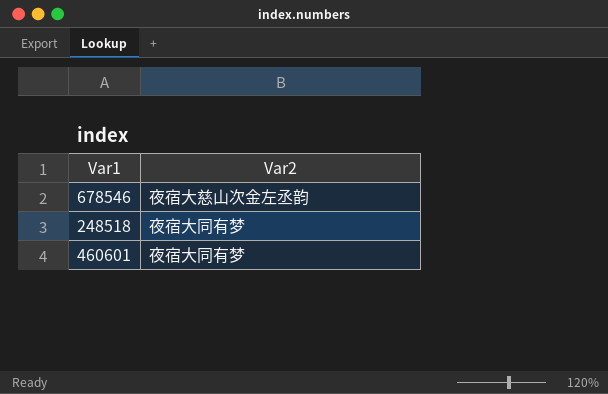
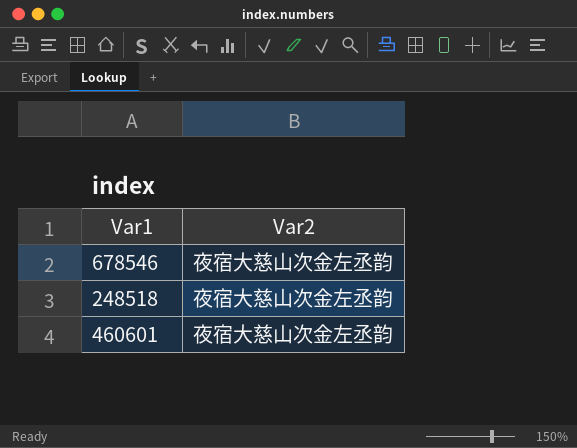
248518 | Var2: 夜宿大同有梦 -> 夜宿大慈山次金左丞韵
460601 | Var2: 夜宿大同有梦 -> 夜宿大慈山次金左丞韵

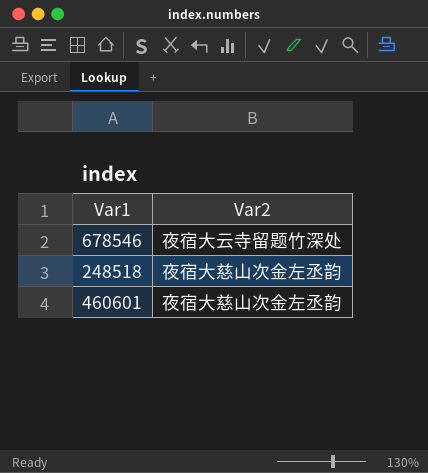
678546 | Var2: 夜宿大慈山次金左丞韵 -> 夜宿大云寺留题竹深处

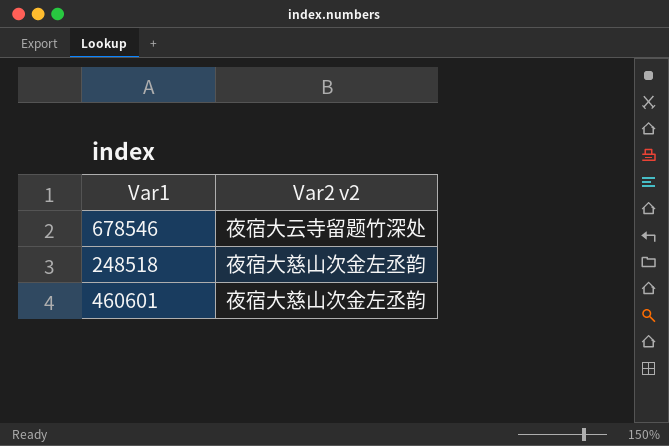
column name: Var2 -> Var2 v2

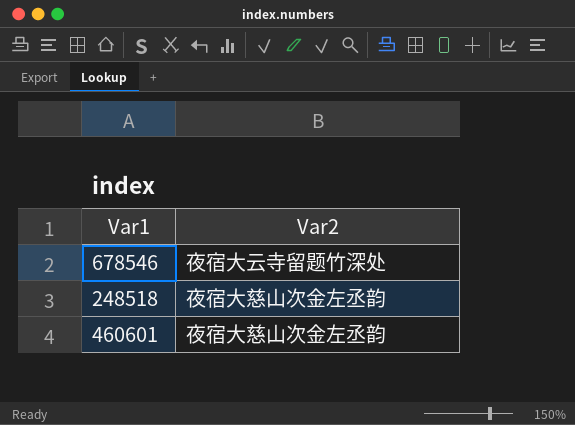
column name: Var2 v2 -> Var2

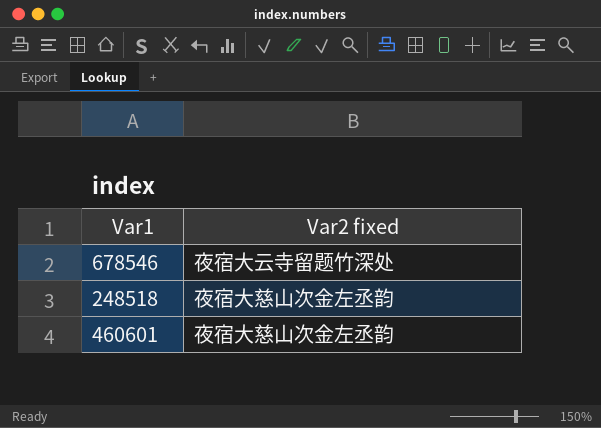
column name: Var2 -> Var2 fixed

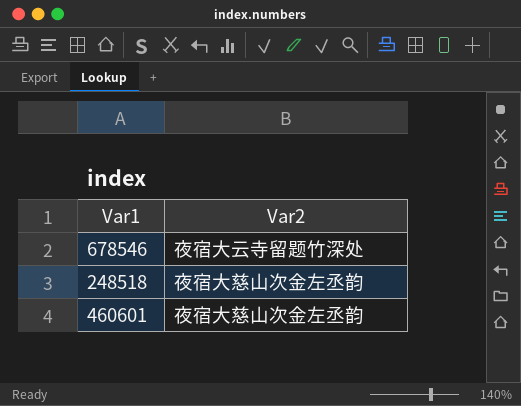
column name: Var2 fixed -> Var2

